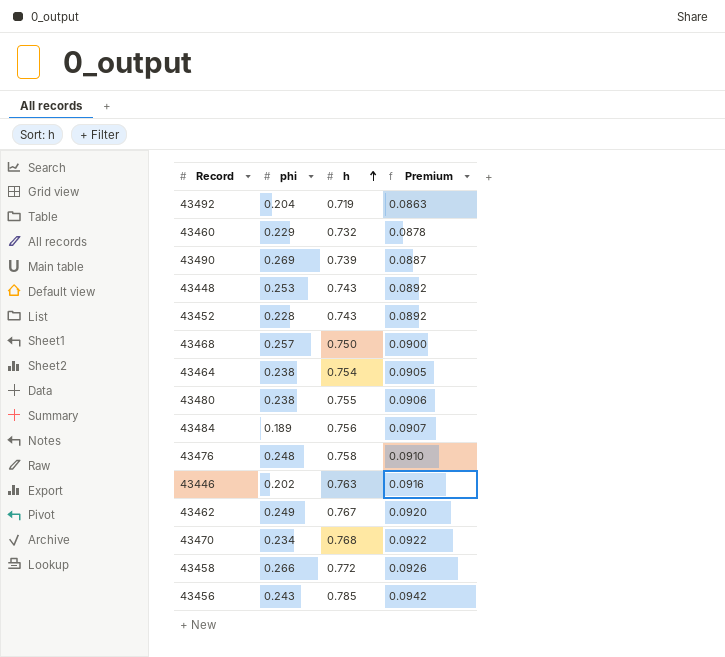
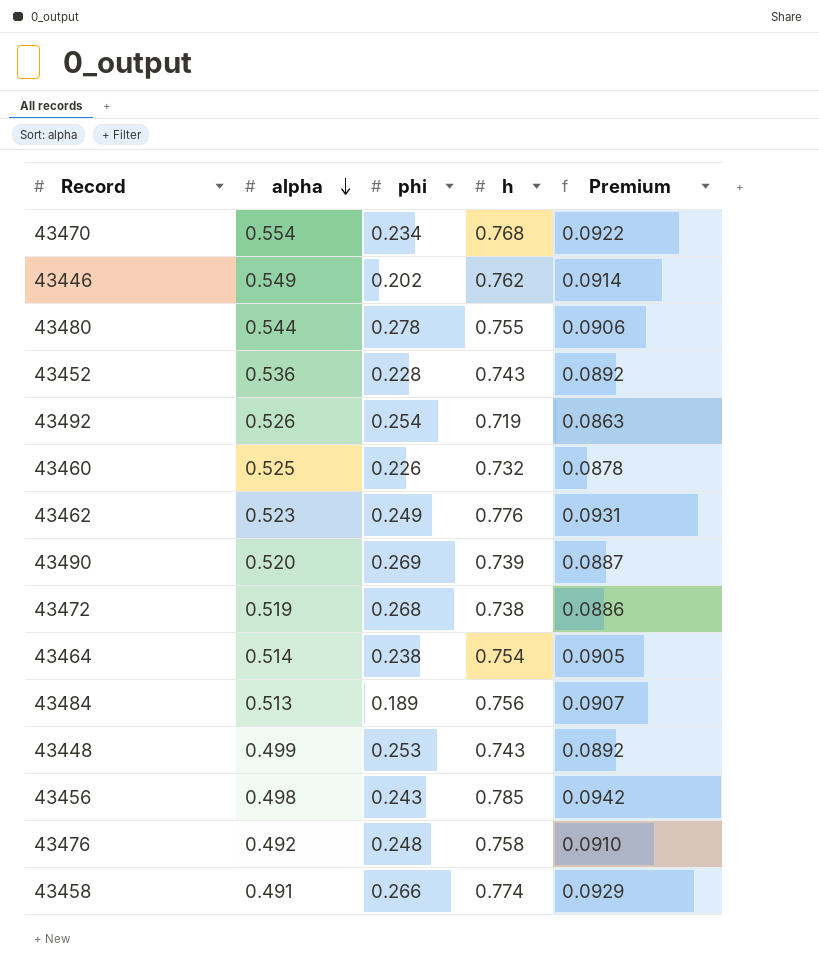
row order: h ascending -> alpha descending
column alpha | position: none -> 2
row 43468: 0.257 | 0.750 | 0.0900 -> none
43446 | h: 0.763 -> 0.762
43446 | Premium: 0.0916 -> 0.0914
43480 | phi: 0.238 -> 0.278
43492 | phi: 0.204 -> 0.254
43460 | phi: 0.229 -> 0.226
43462 | h: 0.767 -> 0.776
43462 | Premium: 0.0920 -> 0.0931
row 43472: none -> 0.519 | 0.268 | 0.738 | 0.0886
43458 | h: 0.772 -> 0.774
43458 | Premium: 0.0926 -> 0.0929

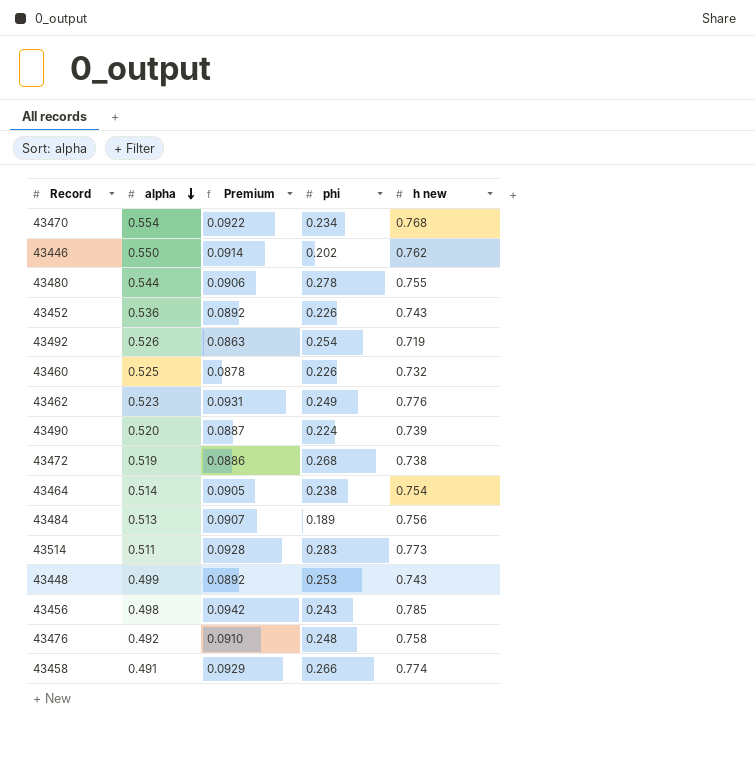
column Premium | position: 5 -> 3
column name: h -> h new
43446 | alpha: 0.549 -> 0.550
43452 | phi: 0.228 -> 0.226
43490 | phi: 0.269 -> 0.224
row 43514: none -> 0.511 | 0.0928 | 0.283 | 0.773

